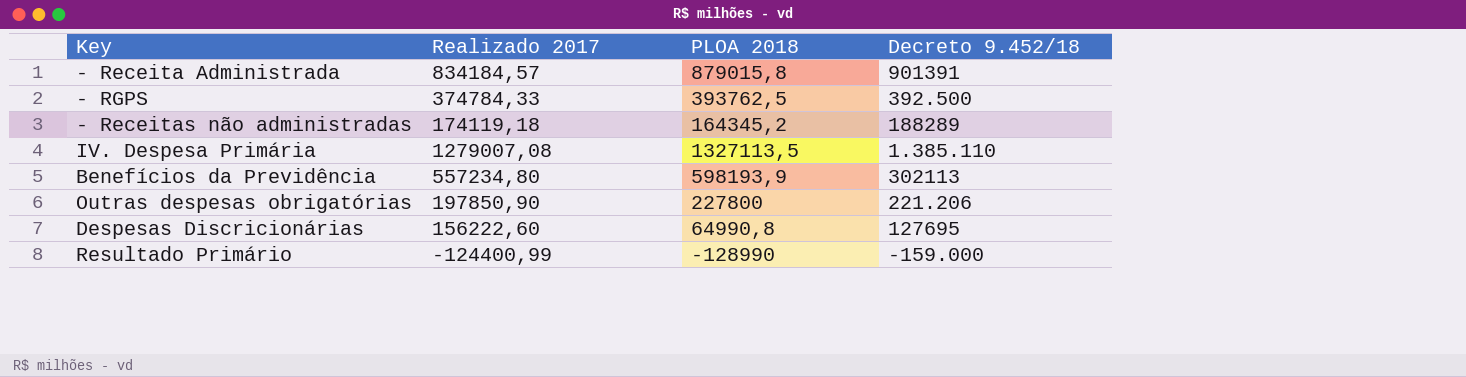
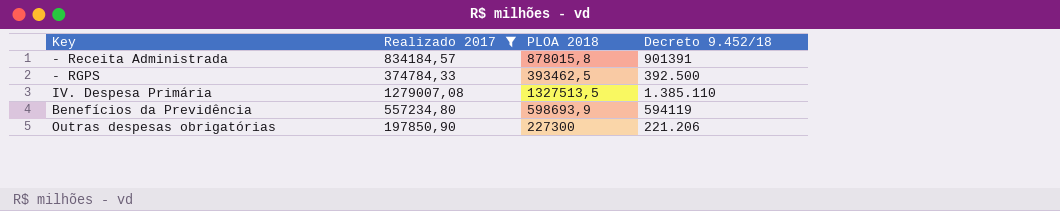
filter: none -> Realizado 2017 >= 197850,90
- Receita Administrada | PLOA 2018: 879015,8 -> 878015,8
- RGPS | PLOA 2018: 393762,5 -> 393462,5
IV. Despesa Primária | PLOA 2018: 1327113,5 -> 1327513,5
Benefícios da Previdência | PLOA 2018: 598193,9 -> 598693,9
Benefícios da Previdência | Decreto 9.452/18: 302113 -> 594119
Outras despesas obrigatórias | PLOA 2018: 227800 -> 227300

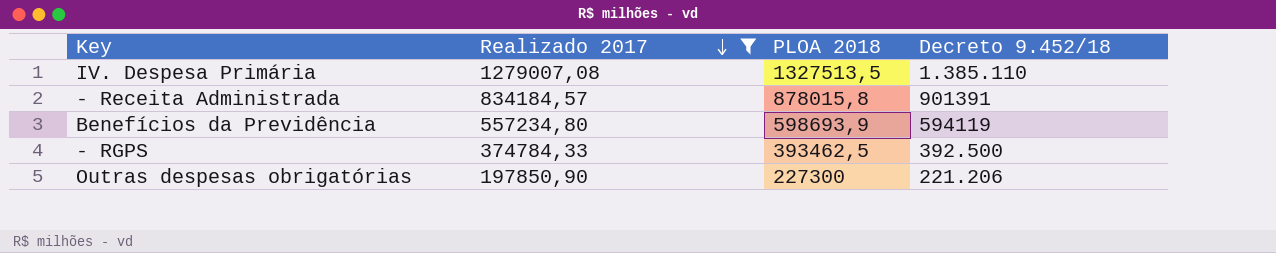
row order: none -> Realizado 2017 descending

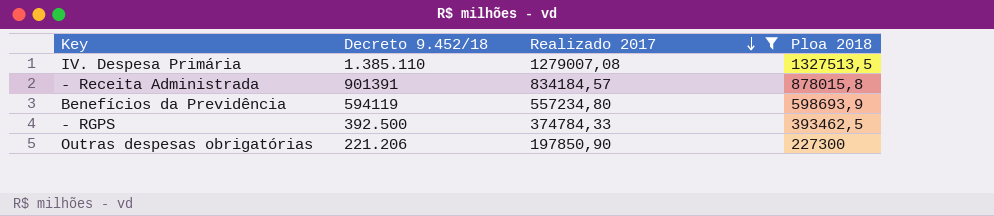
column Decreto 9.452/18 | position: 4 -> 2
column name: PLOA 2018 -> Ploa 2018

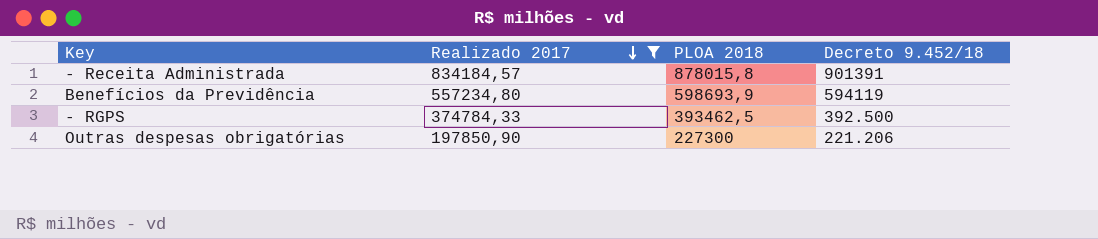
column name: Ploa 2018 -> PLOA 2018
column Decreto 9.452/18 | position: 2 -> 4
row IV. Despesa Primária: 1.385.110 | 1279007,08 | 1327513,5 -> none

